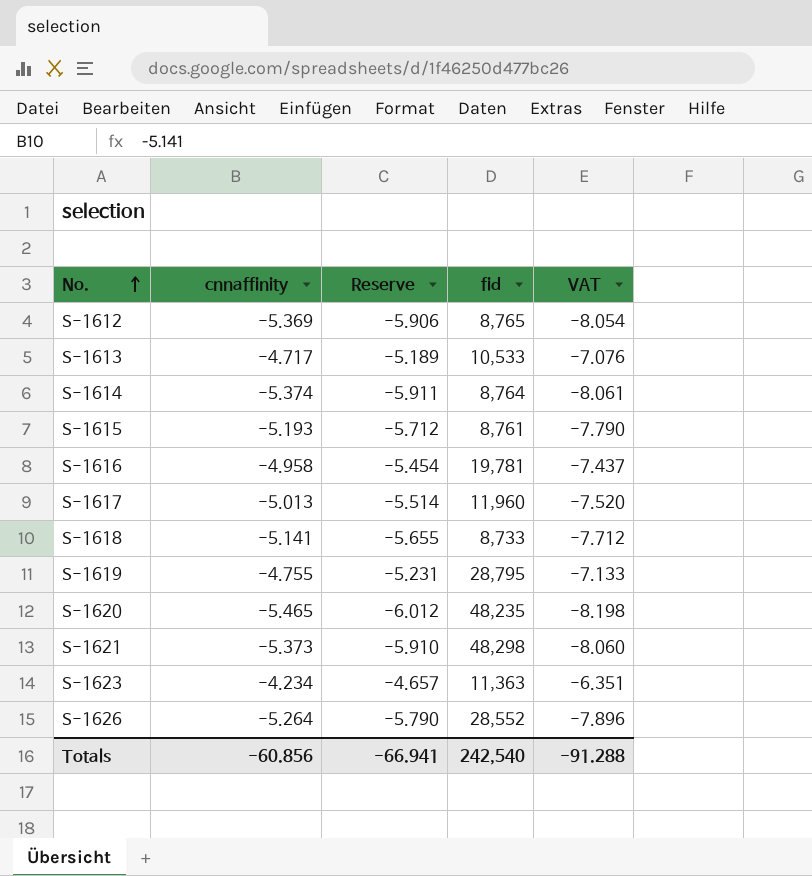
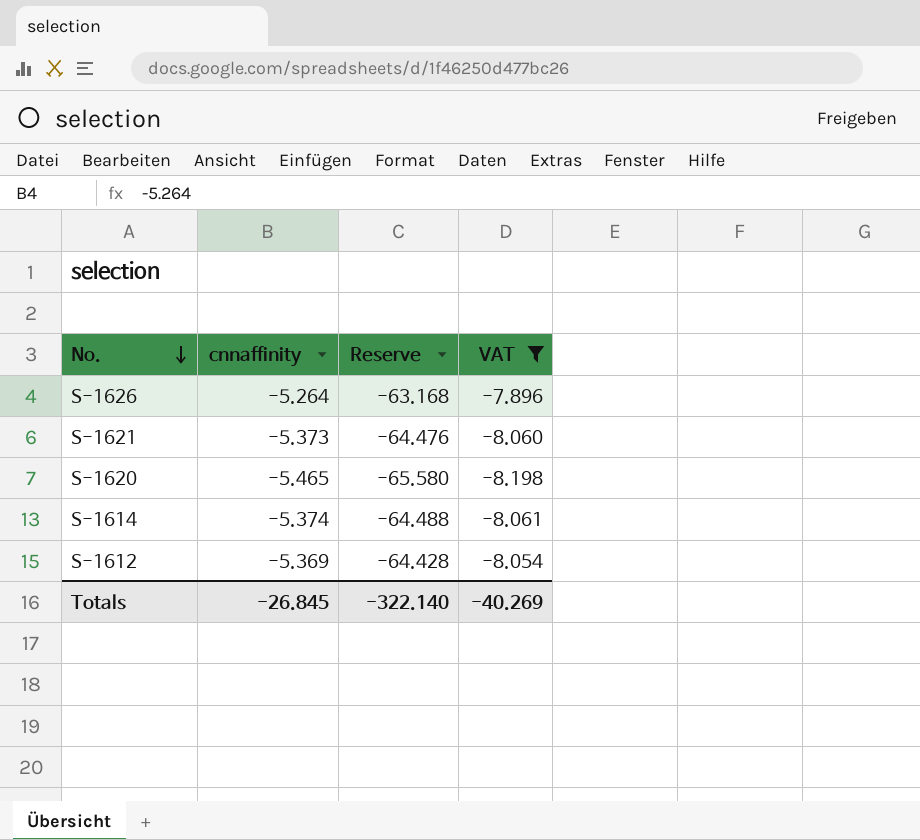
filter: none -> VAT <= -7.896
row order: No. ascending -> No. descending
column fid | position: 4 -> none
column Reserve | formula: [cnnaffinity] * 1.1 -> [cnnaffinity] * 12
Totals | cnnaffinity: -60.856 -> -26.845
Totals | Reserve: -66.941 -> -322.140
Totals | VAT: -91.288 -> -40.269

